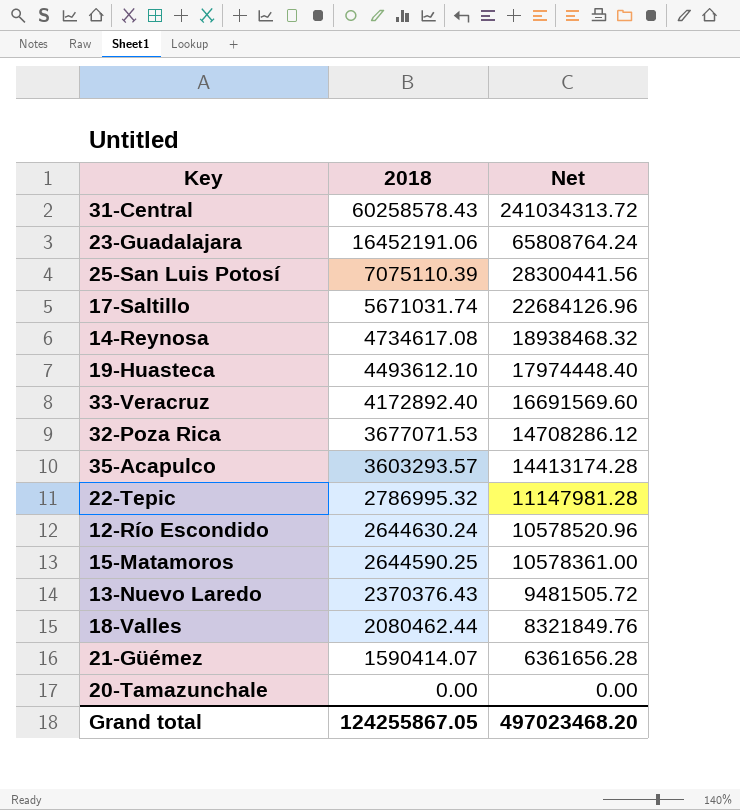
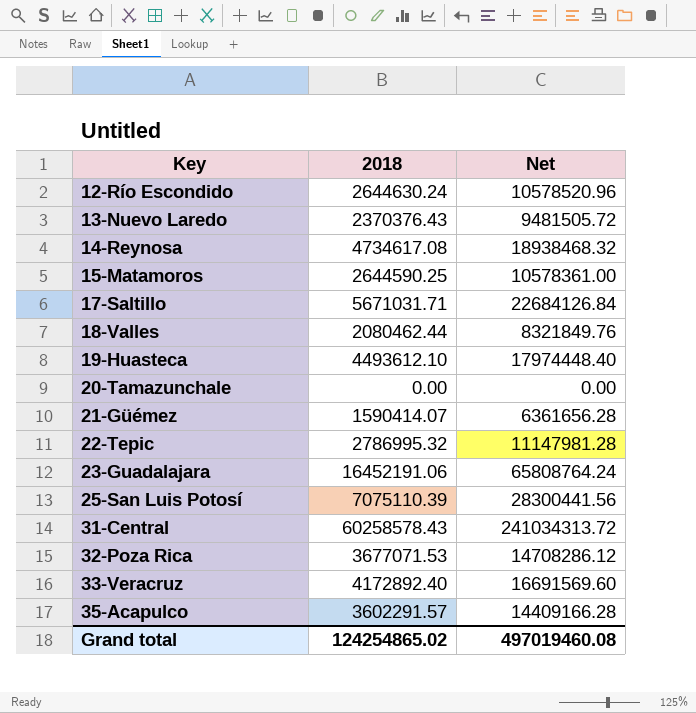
row order: 2018 descending -> Key ascending
17-Saltillo | 2018: 5671031.74 -> 5671031.71
17-Saltillo | Net: 22684126.96 -> 22684126.84
35-Acapulco | 2018: 3603293.57 -> 3602291.57
35-Acapulco | Net: 14413174.28 -> 14409166.28
Grand total | 2018: 124255867.05 -> 124254865.02
Grand total | Net: 497023468.20 -> 497019460.08

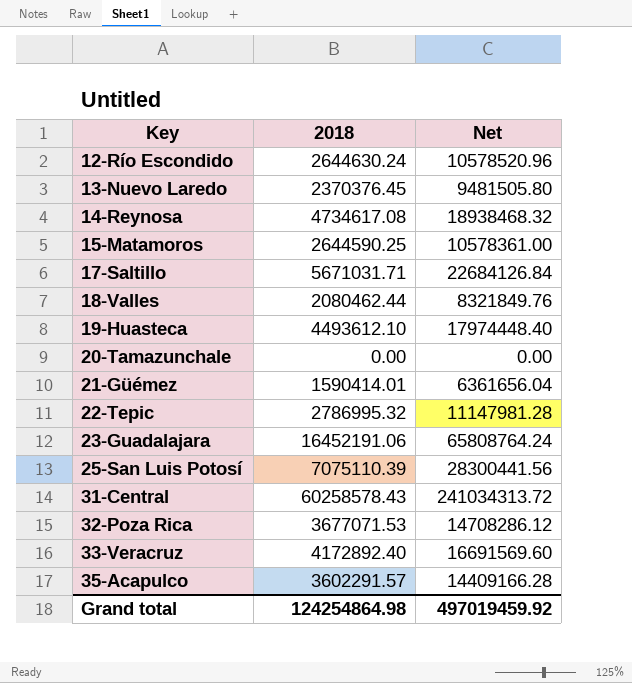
13-Nuevo Laredo | 2018: 2370376.43 -> 2370376.45
13-Nuevo Laredo | Net: 9481505.72 -> 9481505.80
21-Güémez | 2018: 1590414.07 -> 1590414.01
21-Güémez | Net: 6361656.28 -> 6361656.04
Grand total | 2018: 124254865.02 -> 124254864.98
Grand total | Net: 497019460.08 -> 497019459.92

